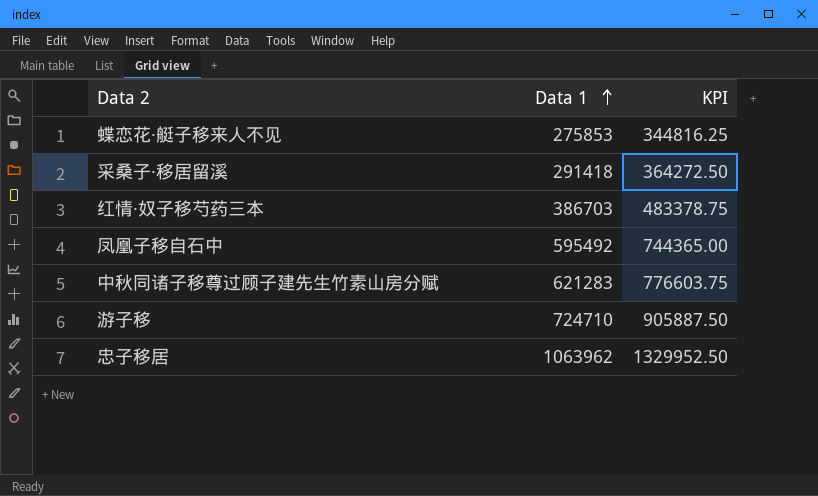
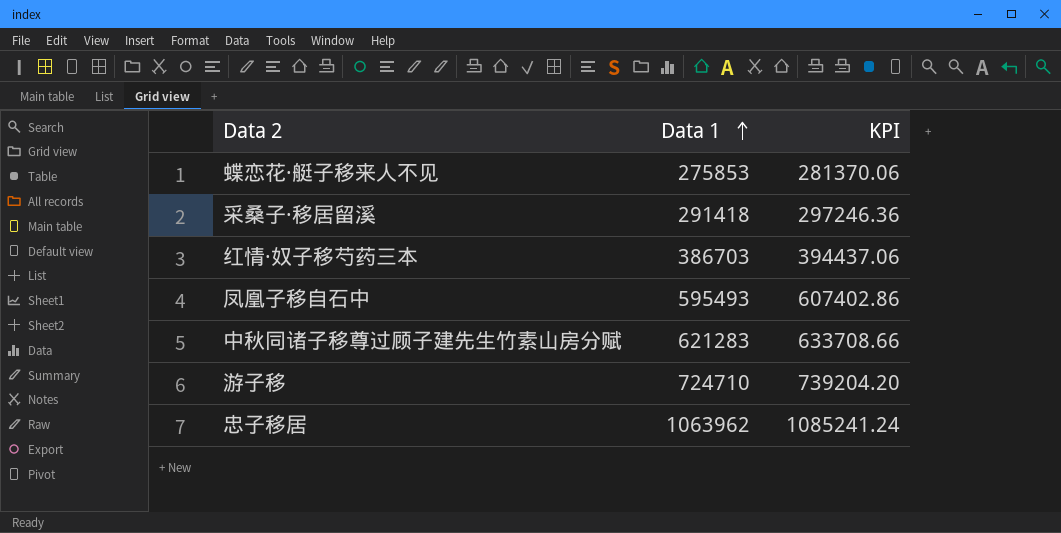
column KPI | formula: [Data 1] * 1.25 -> [Data 1] * 1.02
凤凰子移自石中 | Data 1: 595492 -> 595493

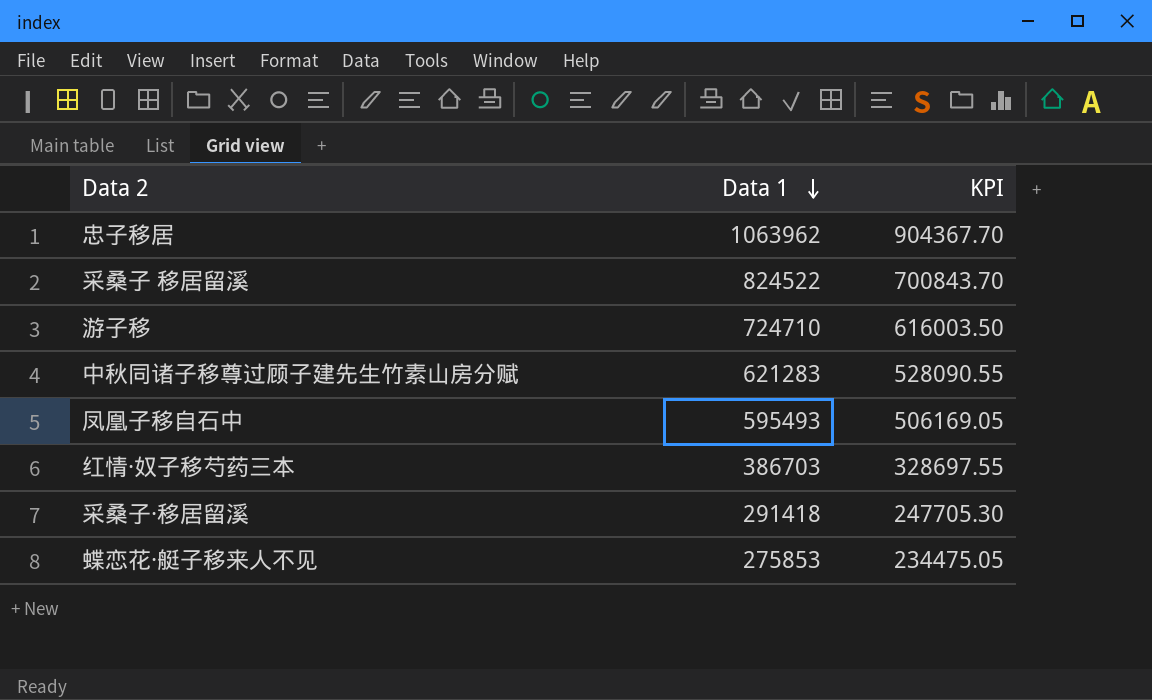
row order: Data 1 ascending -> Data 1 descending
column KPI | formula: [Data 1] * 1.02 -> [Data 1] * 0.85
row 采桑子 移居留溪: none -> 824522 | 700843.70

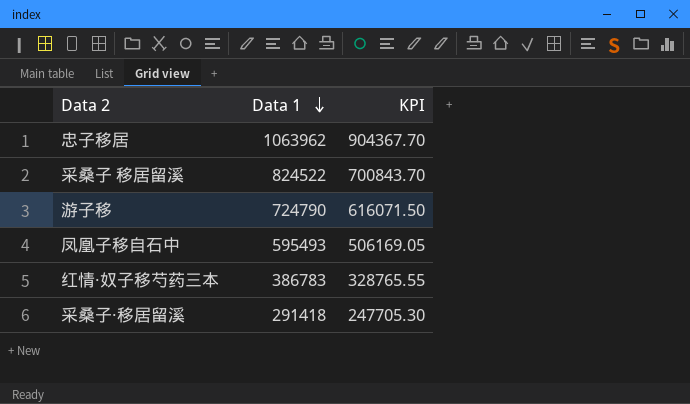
row 中秋同诸子移尊过顾子建先生竹素山房分赋: 621283 | 528090.55 -> none
row 蝶恋花·艇子移来人不见: 275853 | 234475.05 -> none
游子移 | Data 1: 724710 -> 724790
游子移 | KPI: 616003.50 -> 616071.50
红情·奴子移芍药三本 | Data 1: 386703 -> 386783
红情·奴子移芍药三本 | KPI: 328697.55 -> 328765.55

